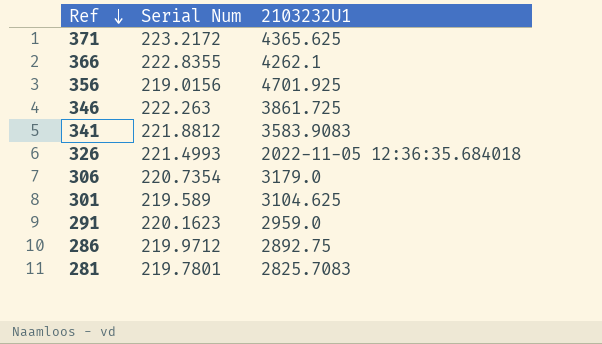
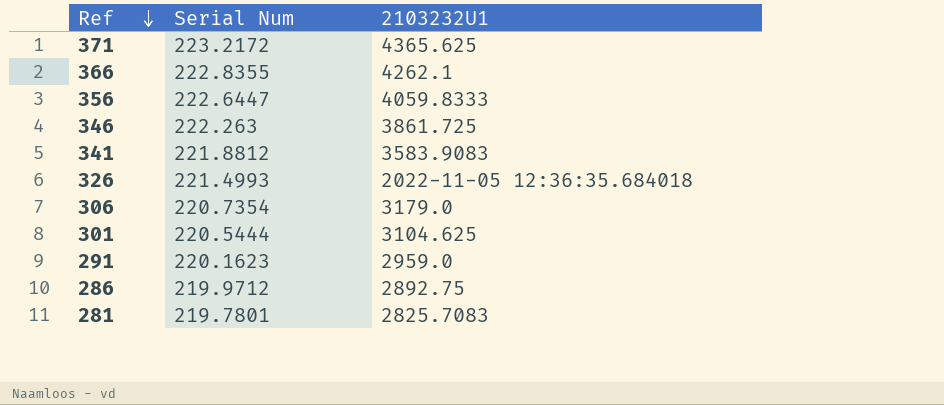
356 | Serial Num: 219.0156 -> 222.6447
356 | 2103232U1: 4701.925 -> 4059.8333
301 | Serial Num: 219.589 -> 220.5444

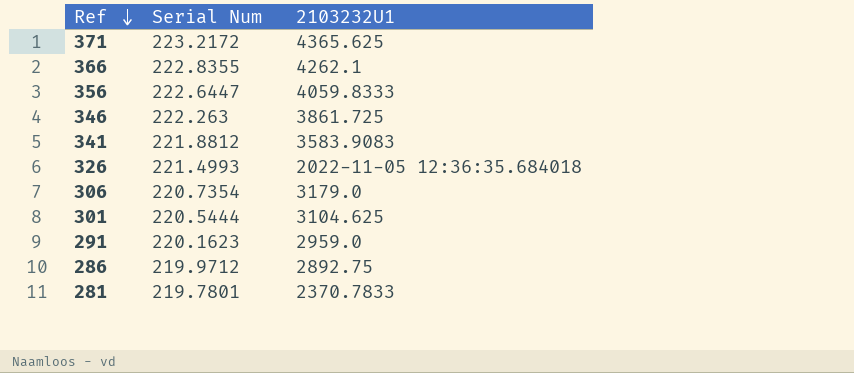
281 | 2103232U1: 2825.7083 -> 2370.7833

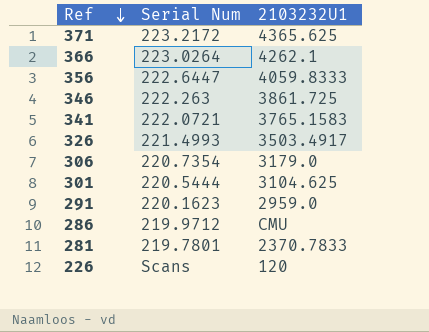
366 | Serial Num: 222.8355 -> 223.0264
341 | Serial Num: 221.8812 -> 222.0721
341 | 2103232U1: 3583.9083 -> 3765.1583
326 | 2103232U1: 2022-11-05 12:36:35.684018 -> 3503.4917
286 | 2103232U1: 2892.75 -> CMU
row 226: none -> Scans | 120

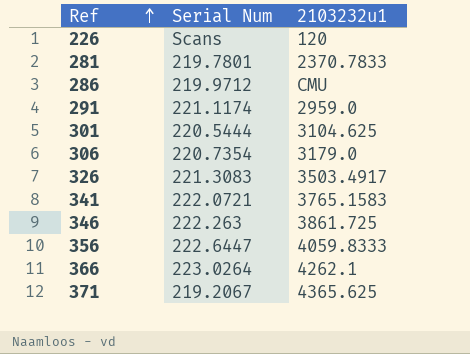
row order: Ref descending -> Ref ascending
column name: 2103232U1 -> 2103232u1
291 | Serial Num: 220.1623 -> 221.1174
326 | Serial Num: 221.4993 -> 221.3083
371 | Serial Num: 223.2172 -> 219.2067

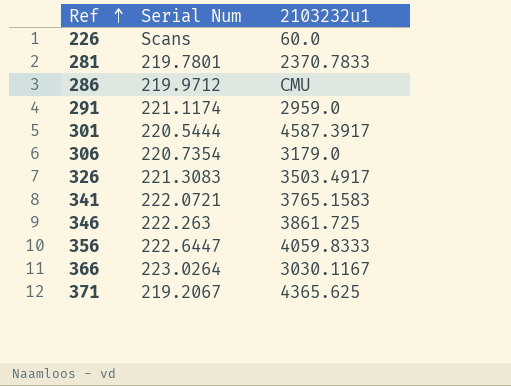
226 | 2103232u1: 120 -> 60.0
301 | 2103232u1: 3104.625 -> 4587.3917
366 | 2103232u1: 4262.1 -> 3030.1167

